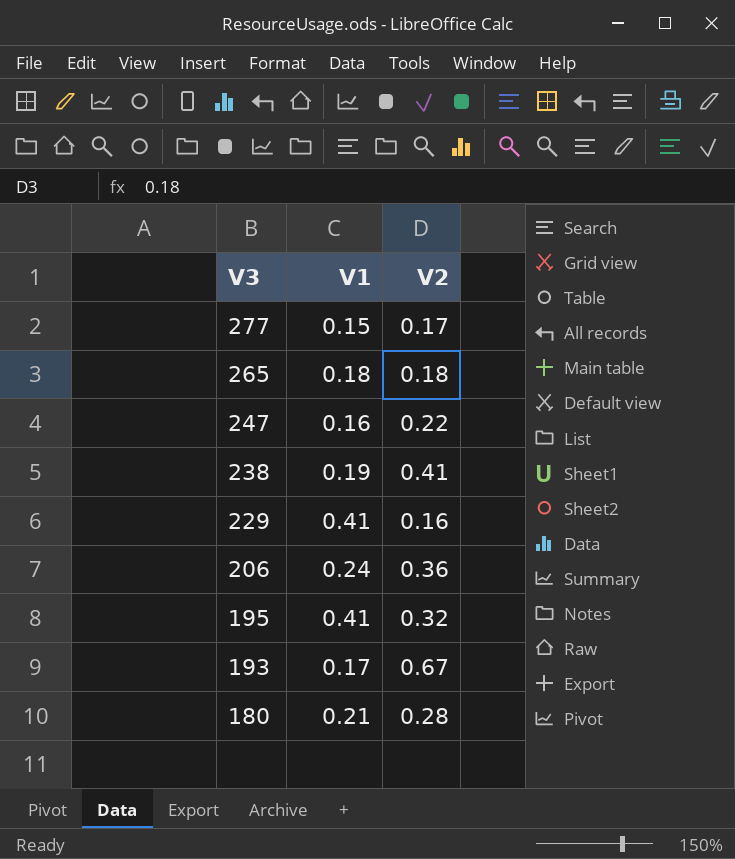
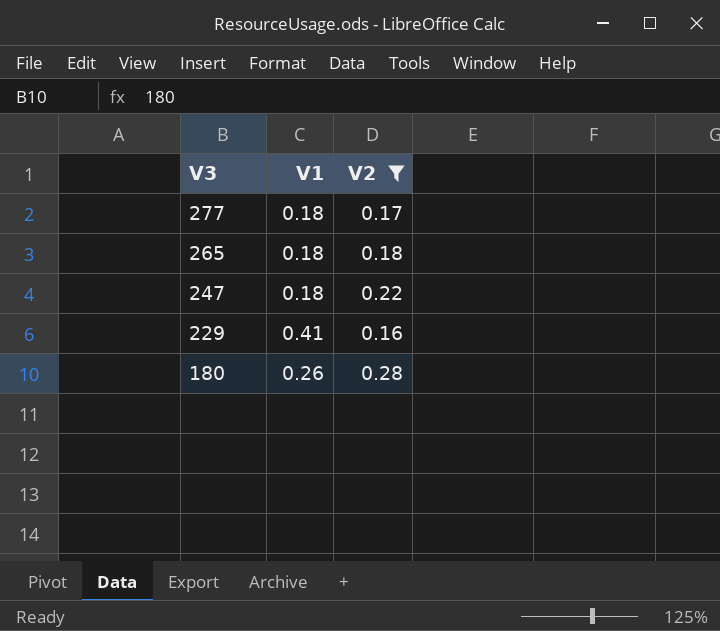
filter: none -> V2 <= 0.28
277 | V1: 0.15 -> 0.18
247 | V1: 0.16 -> 0.18
180 | V1: 0.21 -> 0.26

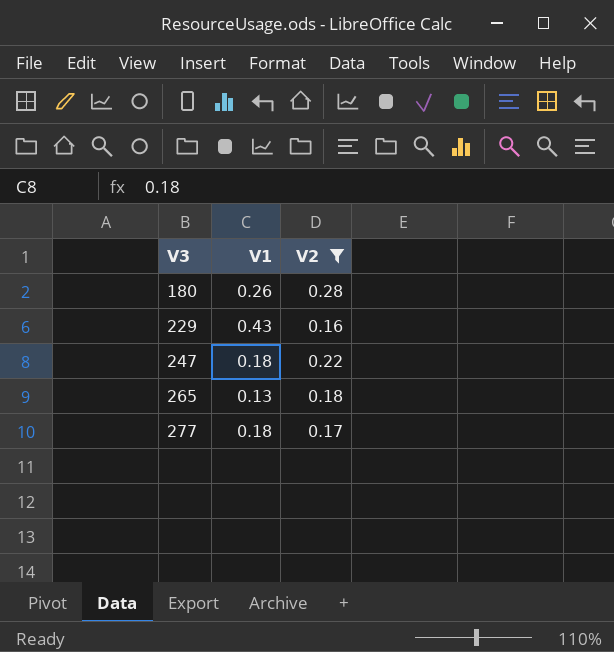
row order: V3 descending -> V3 ascending
229 | V1: 0.41 -> 0.43
265 | V1: 0.18 -> 0.13

